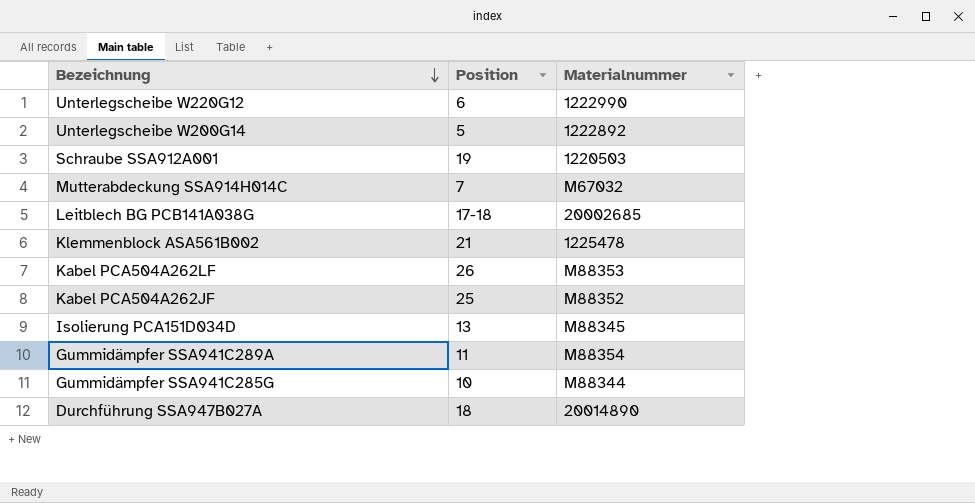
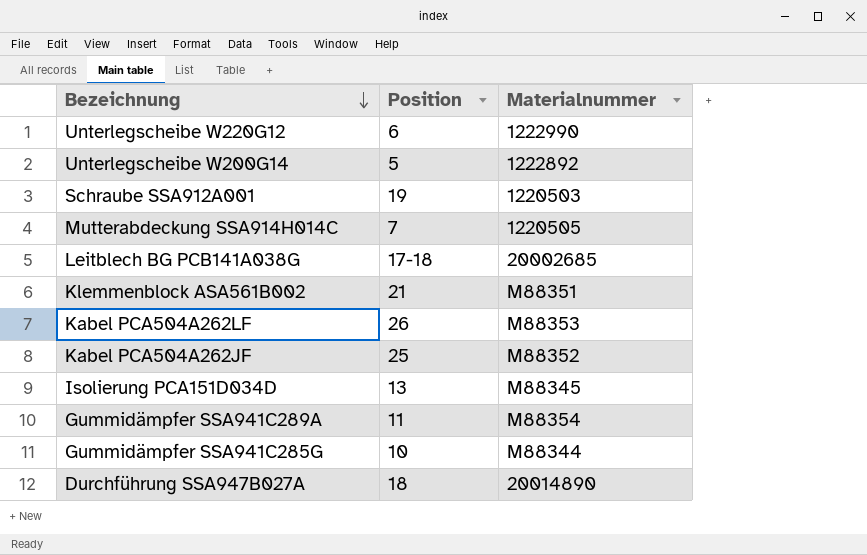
Mutterabdeckung SSA914H014C | Materialnummer: M67032 -> 1220505
Klemmenblock ASA561B002 | Materialnummer: 1225478 -> M88351

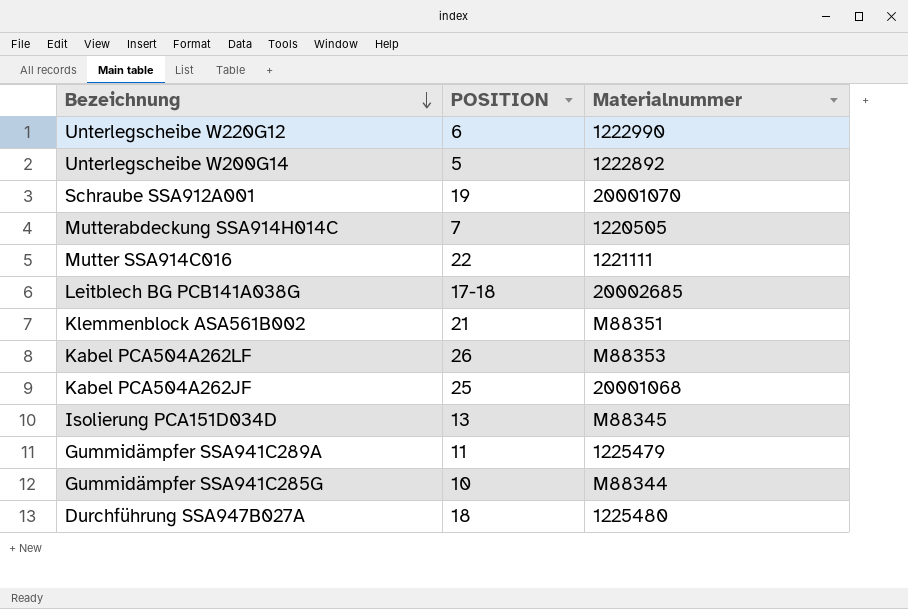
column name: Position -> POSITION
Schraube SSA912A001 | Materialnummer: 1220503 -> 20001070
row Mutter SSA914C016: none -> 22 | 1221111
Kabel PCA504A262JF | Materialnummer: M88352 -> 20001068
Gummidämpfer SSA941C289A | Materialnummer: M88354 -> 1225479
Durchführung SSA947B027A | Materialnummer: 20014890 -> 1225480

